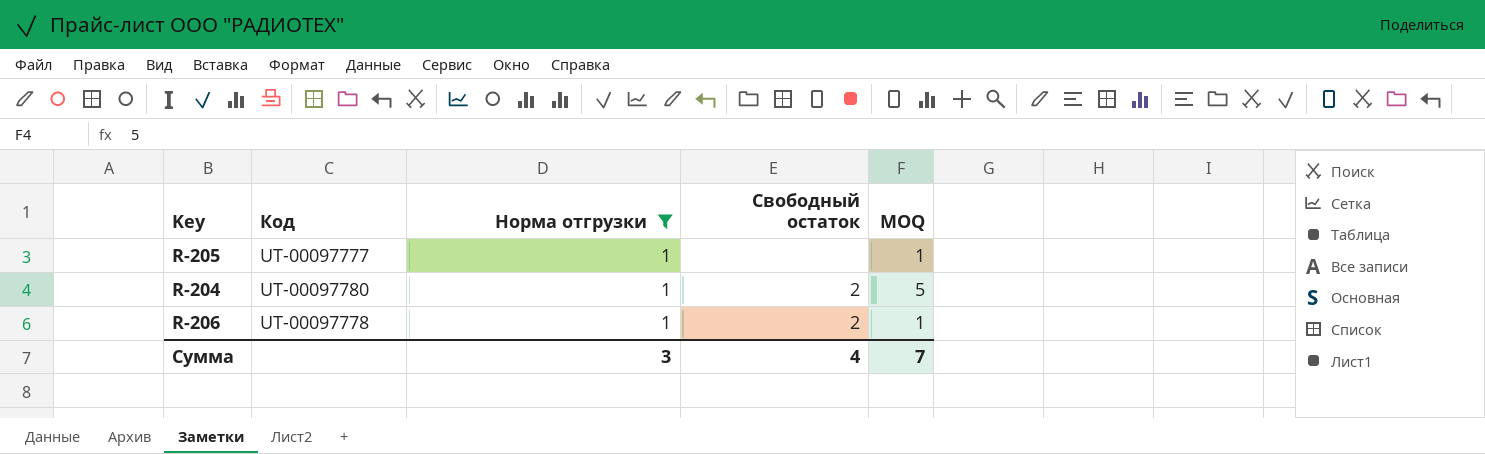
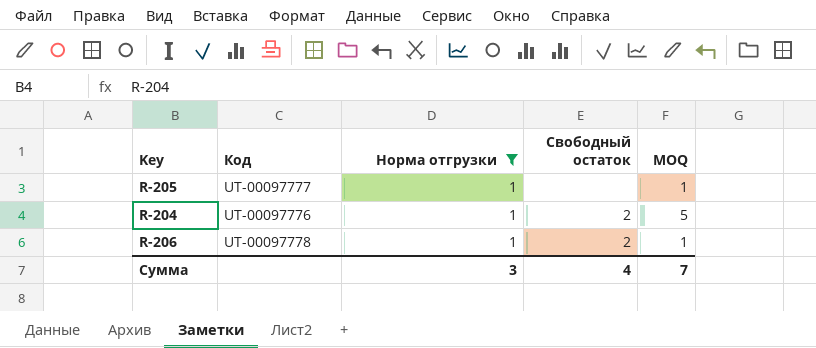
R-204 | Код: UT-00097780 -> UT-00097776

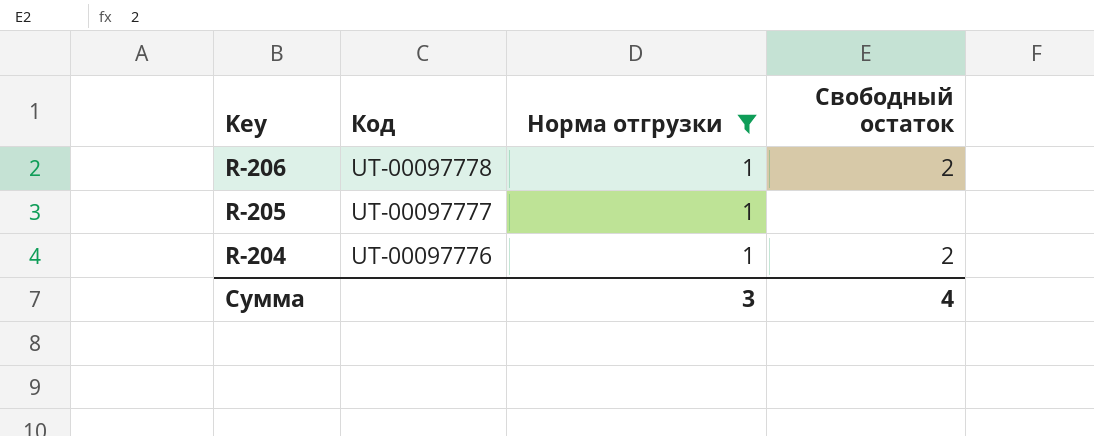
row order: none -> Key descending
column MOQ | position: 5 -> none

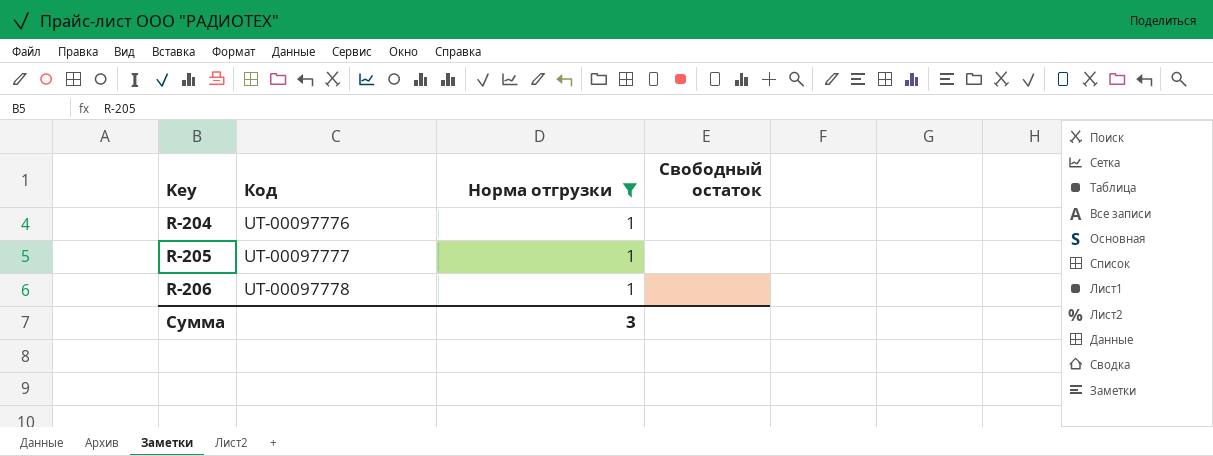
row order: Key descending -> Key ascending
R-204 | Свободный остаток: 2 -> none
R-206 | Свободный остаток: 2 -> none
Сумма | Свободный остаток: 4 -> none

